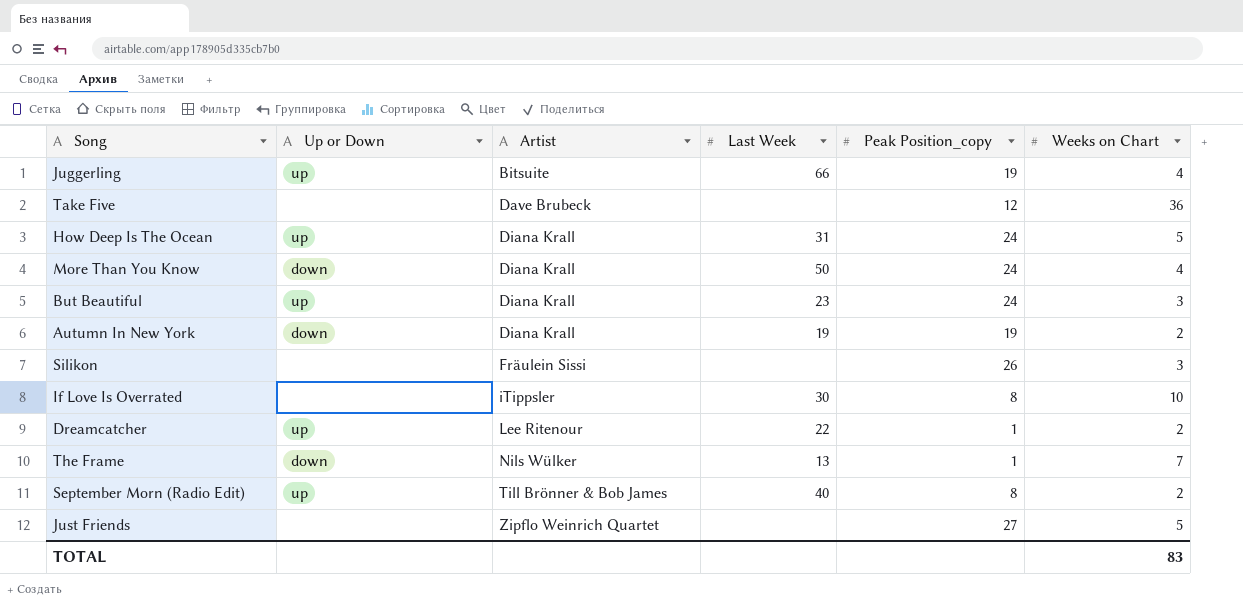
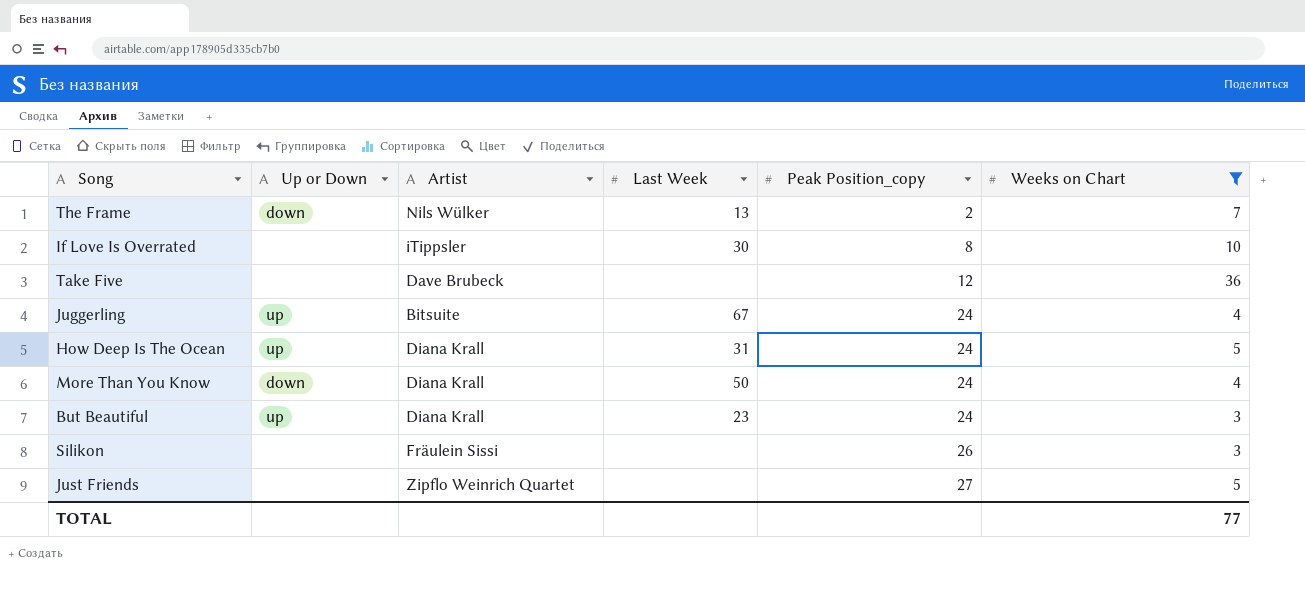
filter: none -> Weeks on Chart != 2
row order: Artist ascending -> Peak Position_copy ascending
The Frame | Peak Position_copy: 1 -> 2
Juggerling | Last Week: 66 -> 67
Juggerling | Peak Position_copy: 19 -> 24
TOTAL | Weeks on Chart: 83 -> 77

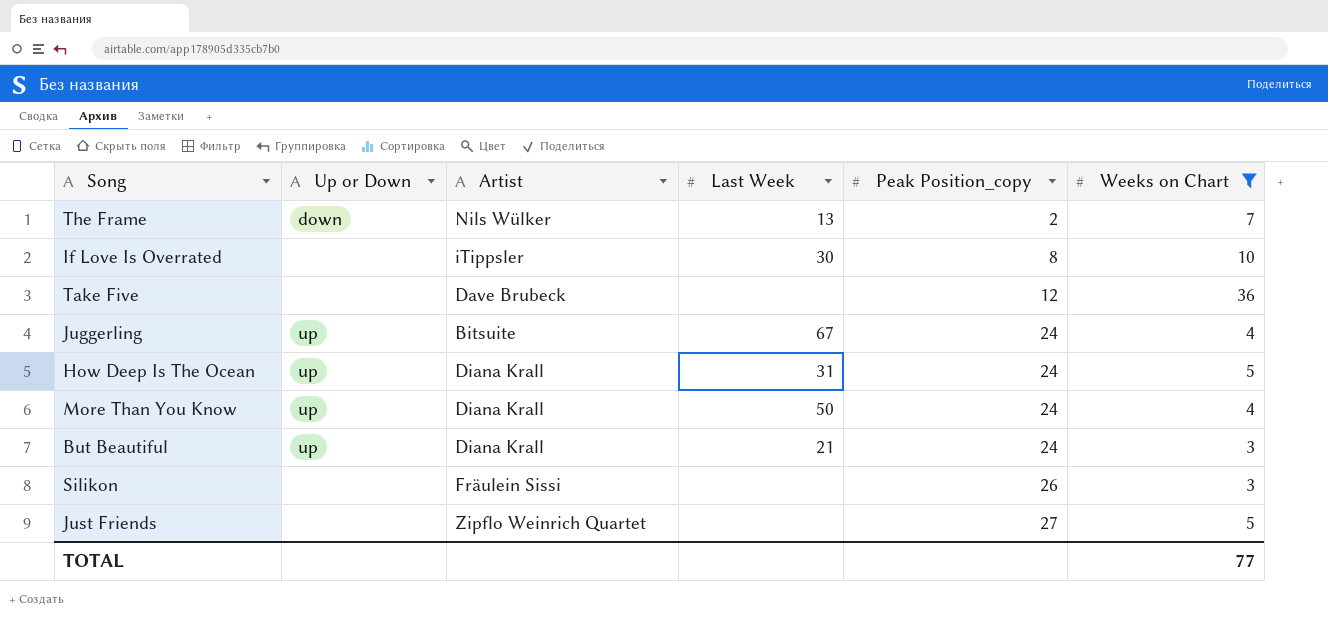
More Than You Know | Up or Down: down -> up
But Beautiful | Last Week: 23 -> 21

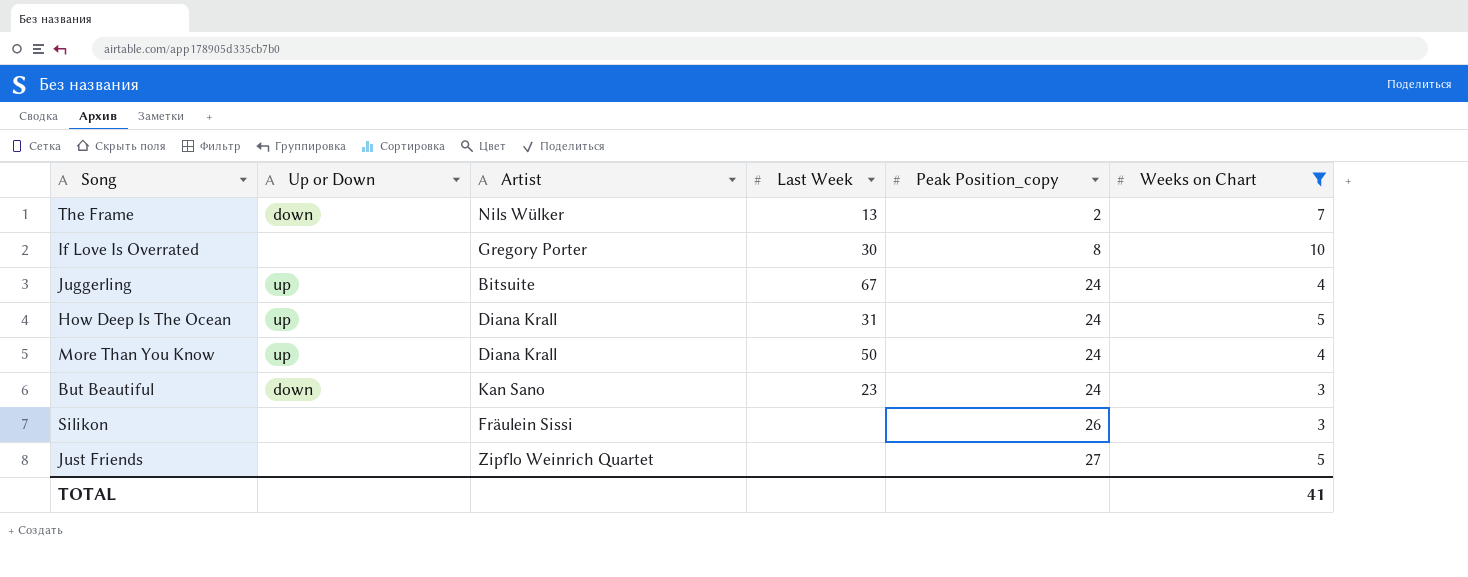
row Take Five: none | Dave Brubeck | none | 12 | 36 -> none
If Love Is Overrated | Artist: iTippsler -> Gregory Porter
But Beautiful | Up or Down: up -> down
But Beautiful | Artist: Diana Krall -> Kan Sano
But Beautiful | Last Week: 21 -> 23
TOTAL | Weeks on Chart: 77 -> 41

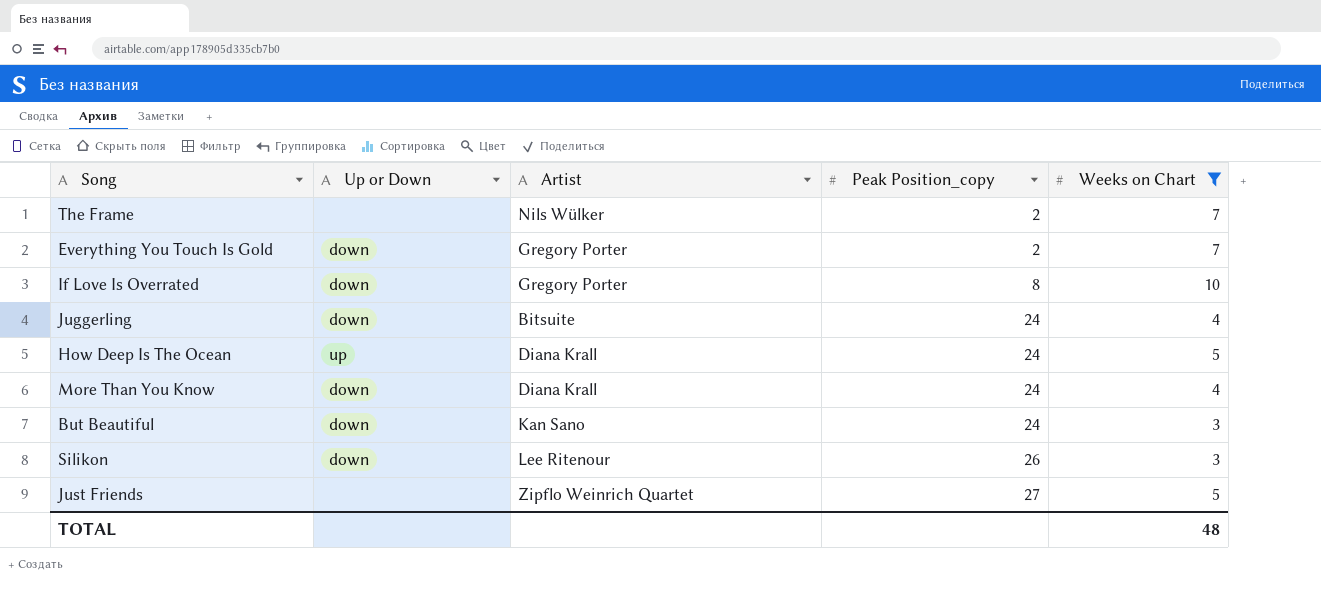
column Last Week | position: 4 -> none
The Frame | Up or Down: down -> none
row Everything You Touch Is Gold: none -> down | Gregory Porter | 2 | 7
If Love Is Overrated | Up or Down: none -> down
Juggerling | Up or Down: up -> down
More Than You Know | Up or Down: up -> down
Silikon | Up or Down: none -> down
Silikon | Artist: Fräulein Sissi -> Lee Ritenour
TOTAL | Weeks on Chart: 41 -> 48

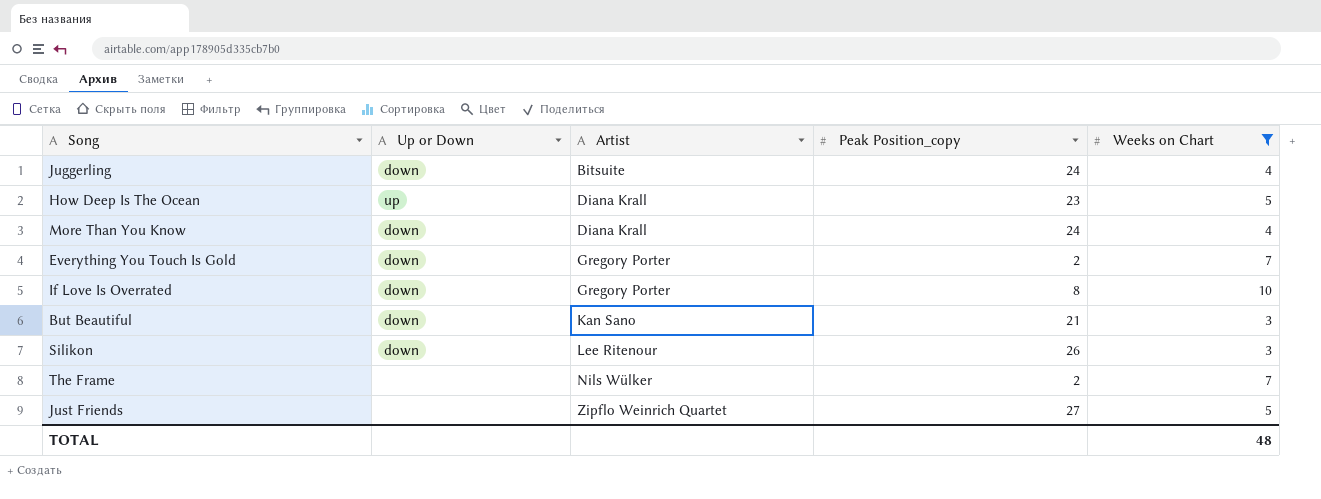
row order: Peak Position_copy ascending -> Artist ascending
How Deep Is The Ocean | Peak Position_copy: 24 -> 23
But Beautiful | Peak Position_copy: 24 -> 21

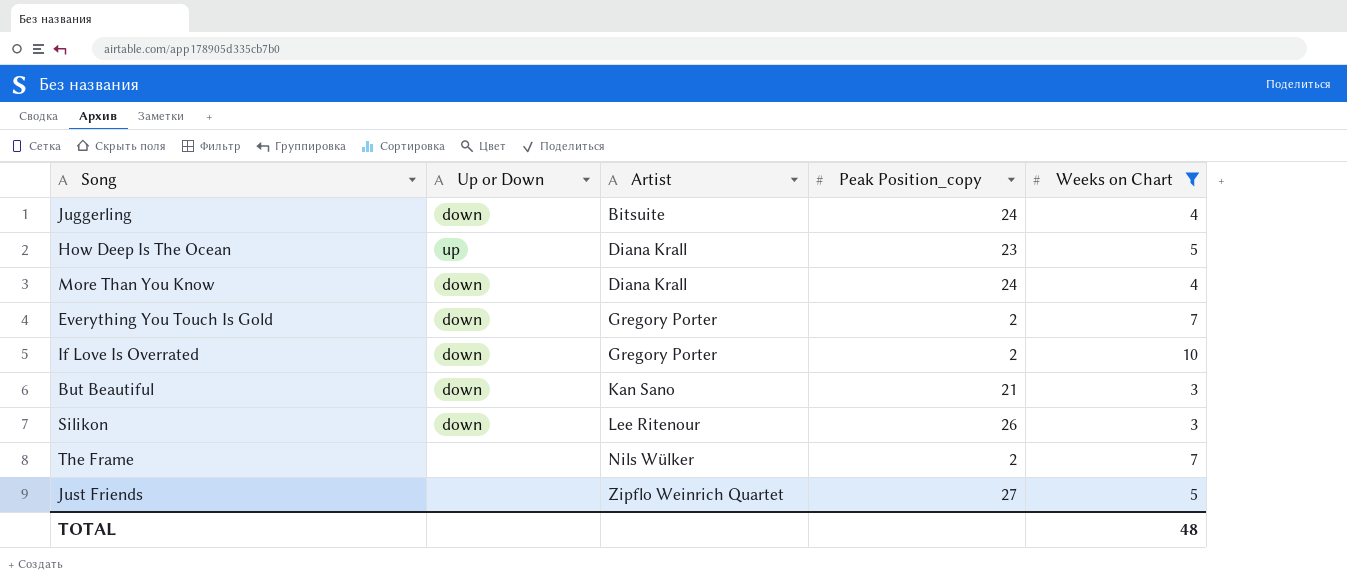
If Love Is Overrated | Peak Position_copy: 8 -> 2

